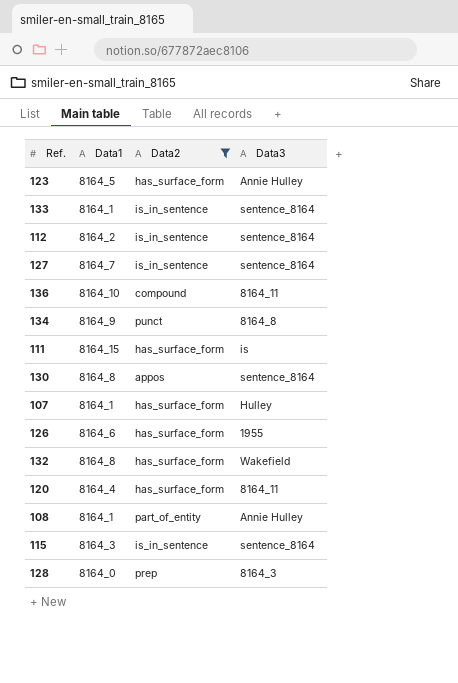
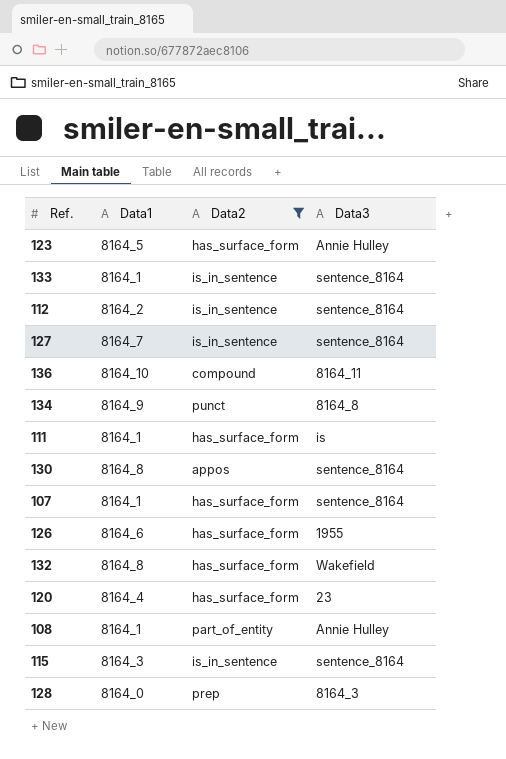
111 | Data1: 8164_15 -> 8164_1
107 | Data3: Hulley -> sentence_8164
120 | Data3: 8164_11 -> 23

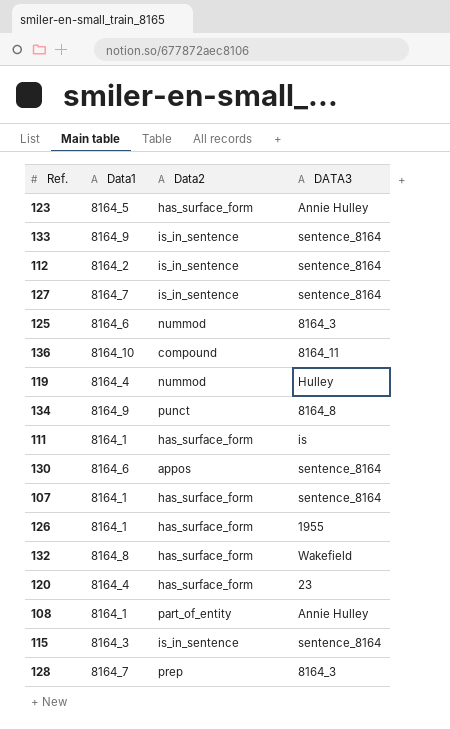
filter: Data2 != nummod -> none
column name: Data3 -> DATA3
133 | Data1: 8164_1 -> 8164_9
130 | Data1: 8164_8 -> 8164_6
126 | Data1: 8164_6 -> 8164_1
128 | Data1: 8164_0 -> 8164_7

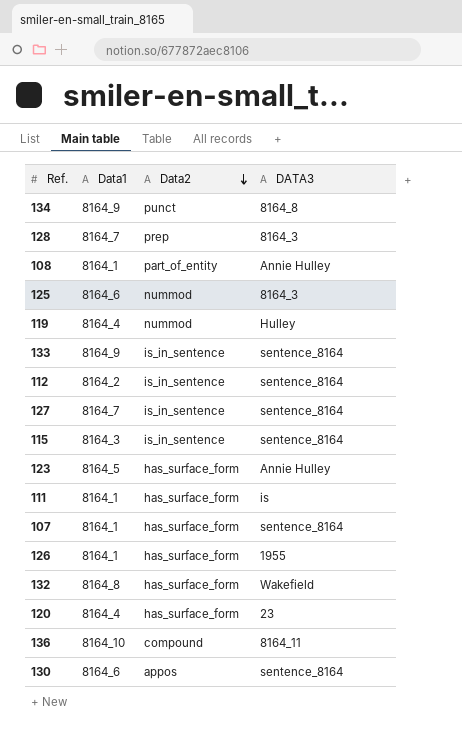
row order: none -> Data2 descending

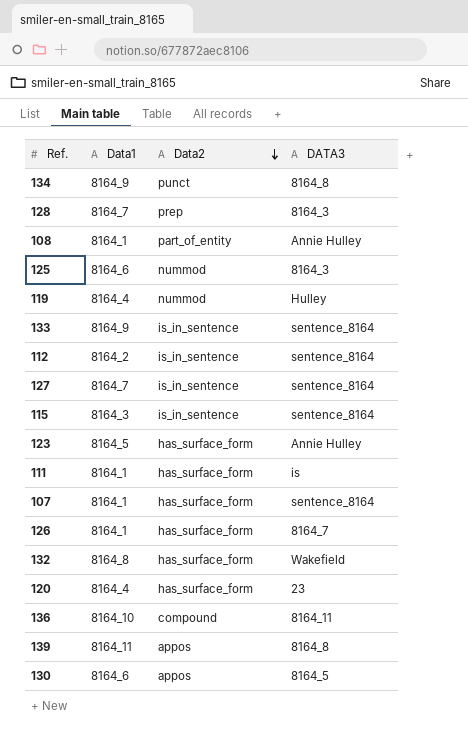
126 | DATA3: 1955 -> 8164_7
row 139: none -> 8164_11 | appos | 8164_8
130 | DATA3: sentence_8164 -> 8164_5

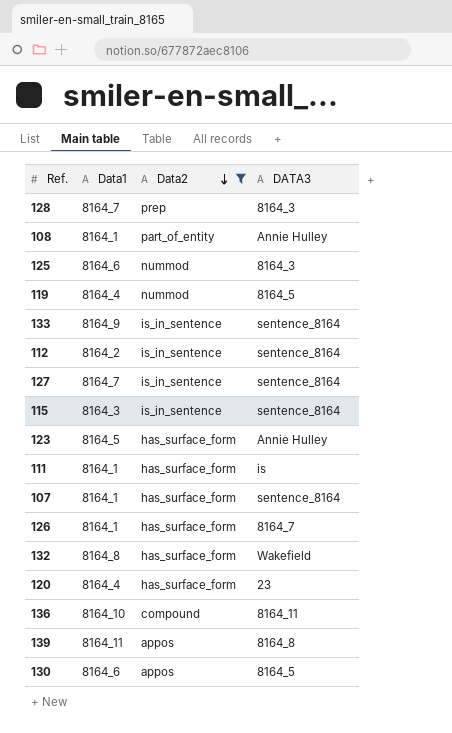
filter: none -> Data2 != punct
119 | DATA3: Hulley -> 8164_5

